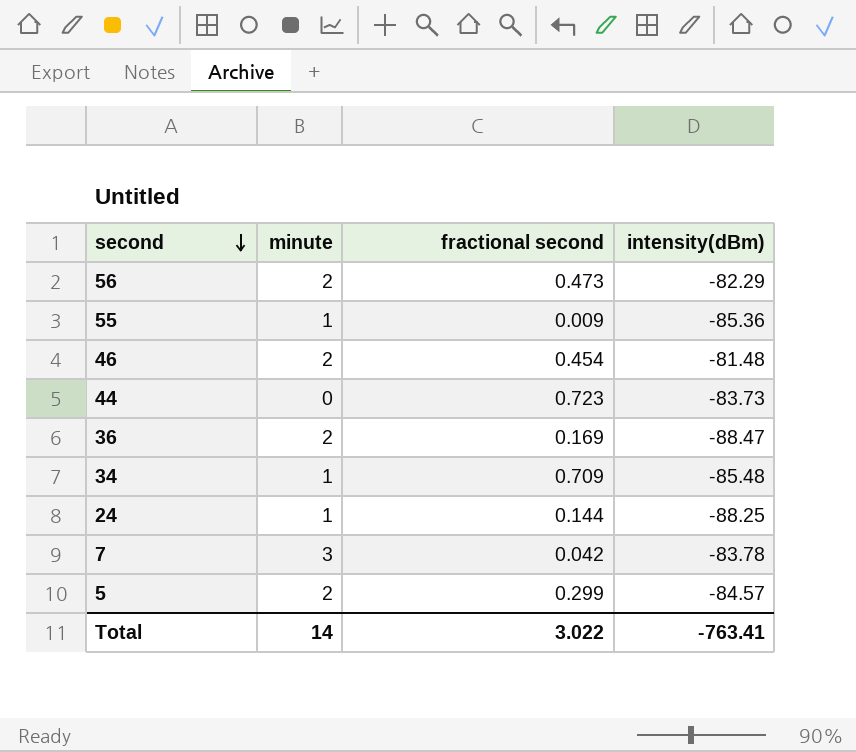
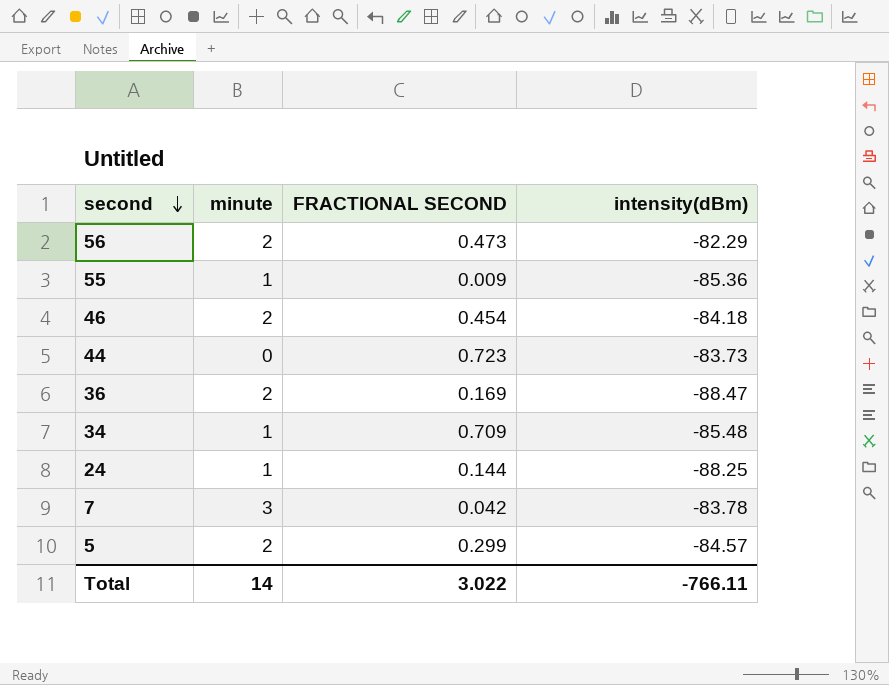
column name: fractional second -> FRACTIONAL SECOND
46 | intensity(dBm): -81.48 -> -84.18
Total | intensity(dBm): -763.41 -> -766.11

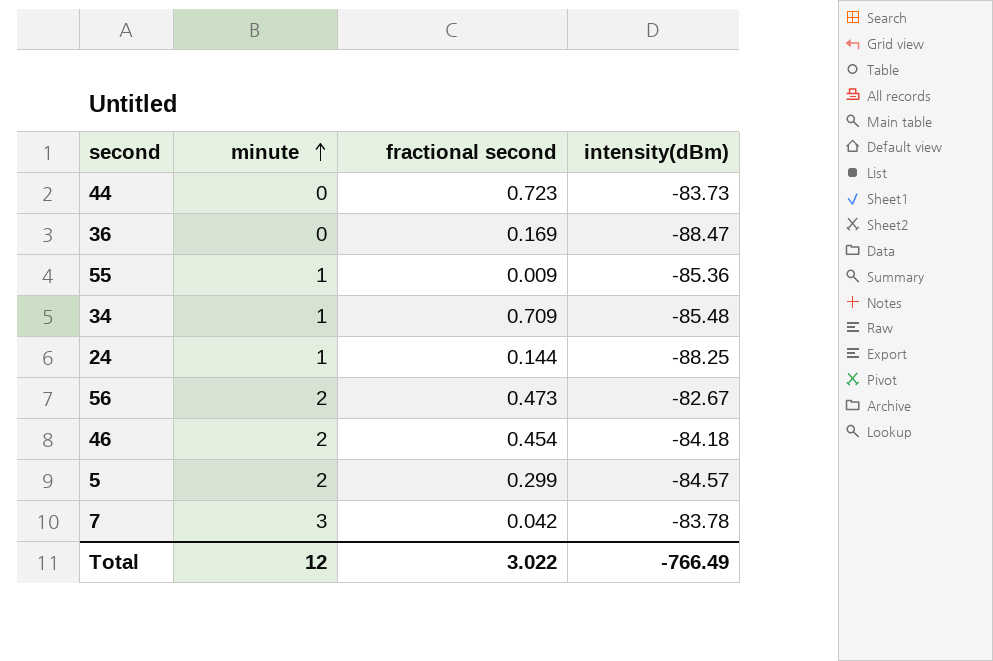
row order: second descending -> minute ascending
column name: FRACTIONAL SECOND -> fractional second
36 | minute: 2 -> 0
56 | intensity(dBm): -82.29 -> -82.67
Total | minute: 14 -> 12
Total | intensity(dBm): -766.11 -> -766.49

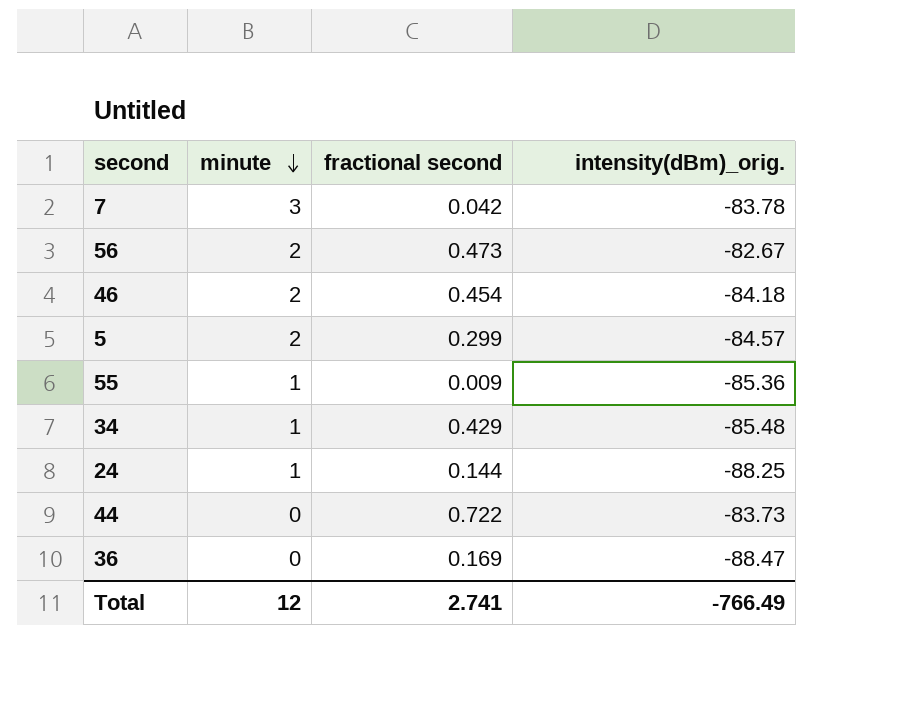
row order: minute ascending -> minute descending
column name: intensity(dBm) -> intensity(dBm)_orig.
34 | fractional second: 0.709 -> 0.429
44 | fractional second: 0.723 -> 0.722
Total | fractional second: 3.022 -> 2.741

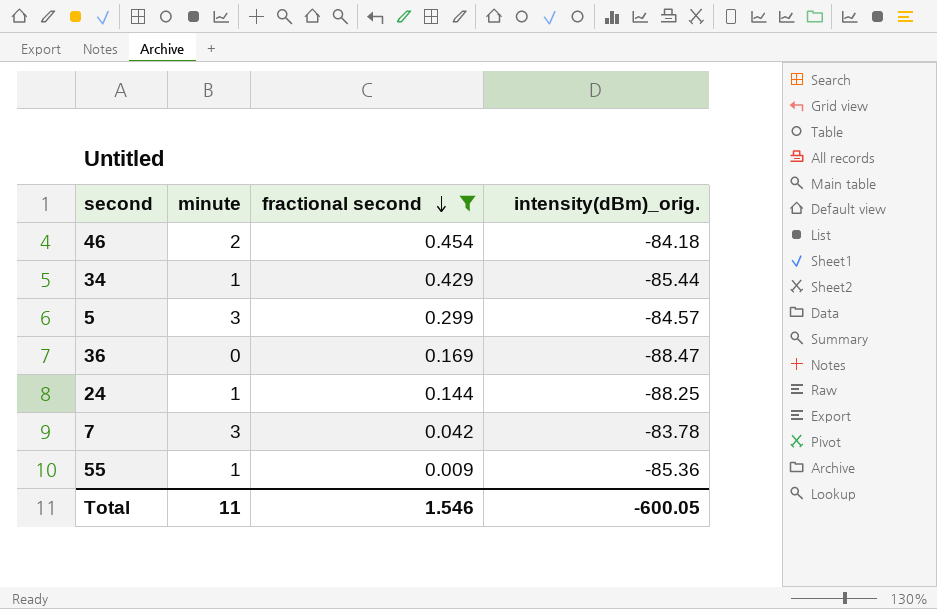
filter: none -> fractional second <= 0.454
row order: minute descending -> fractional second descending
34 | intensity(dBm)_orig.: -85.48 -> -85.44
5 | minute: 2 -> 3
Total | minute: 12 -> 11
Total | fractional second: 2.741 -> 1.546
Total | intensity(dBm)_orig.: -766.49 -> -600.05

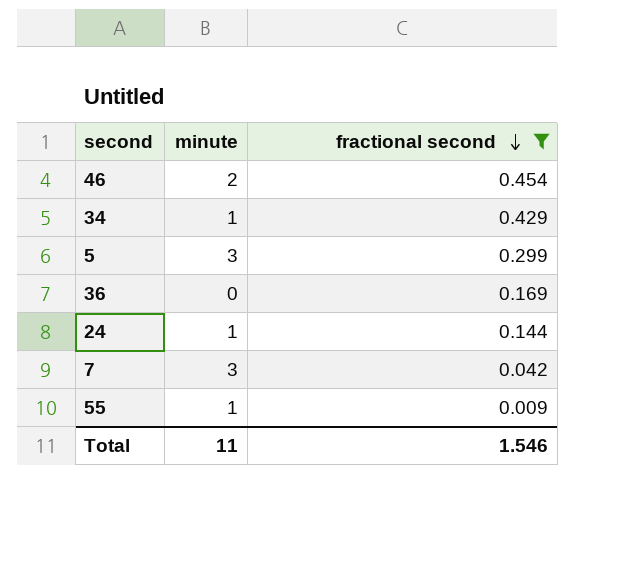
column intensity(dBm)_orig. | position: 4 -> none

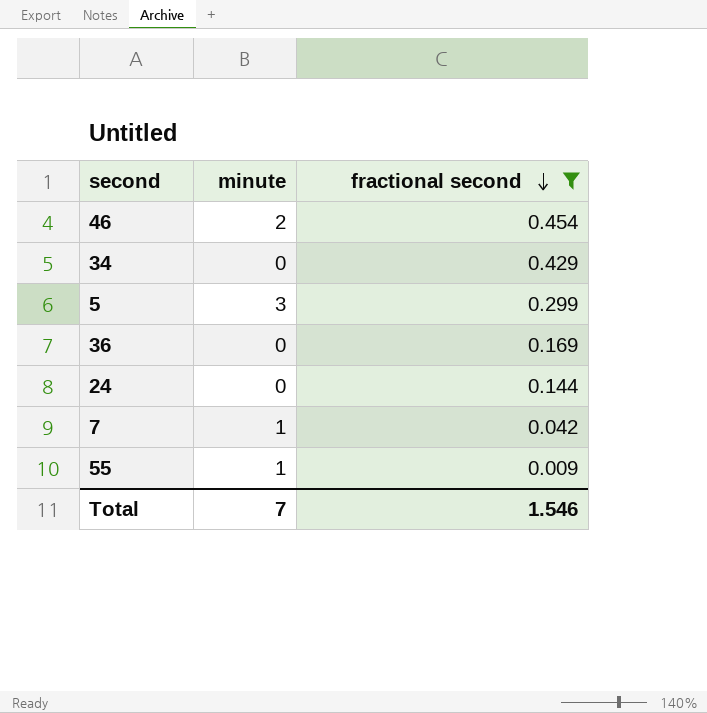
34 | minute: 1 -> 0
24 | minute: 1 -> 0
7 | minute: 3 -> 1
Total | minute: 11 -> 7

